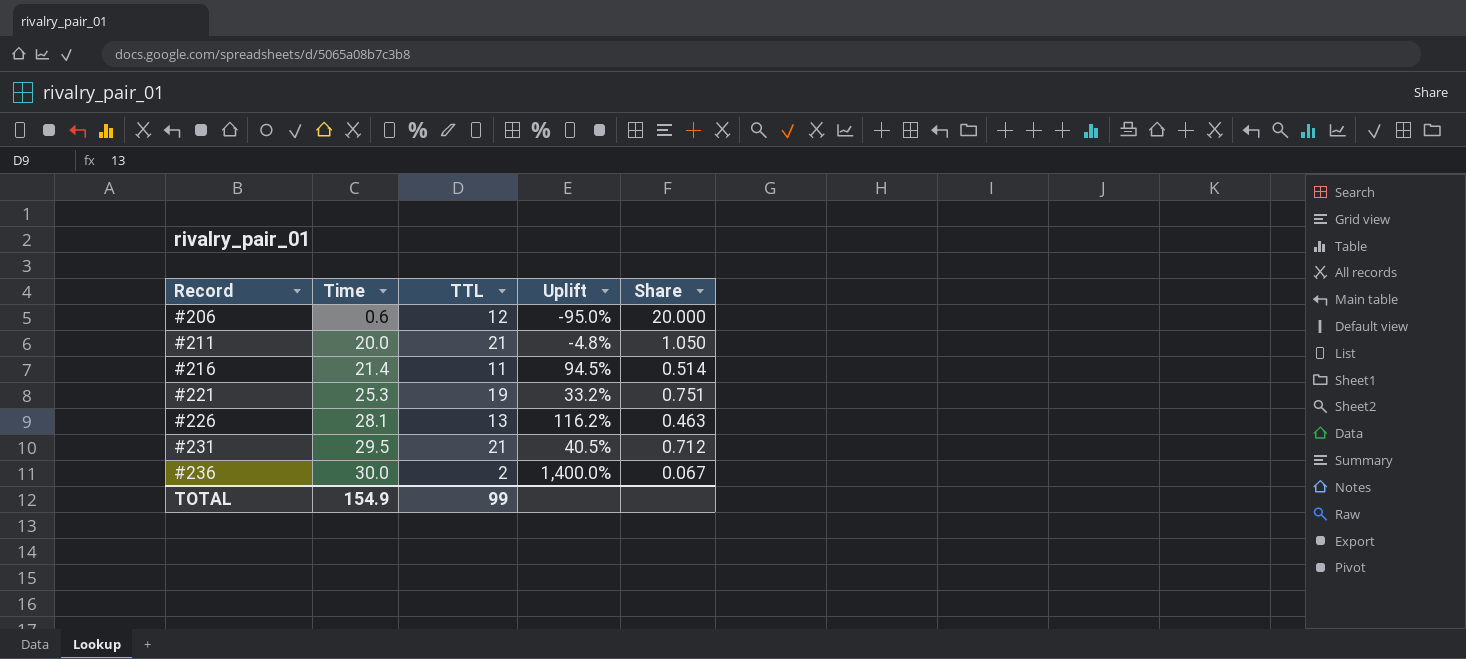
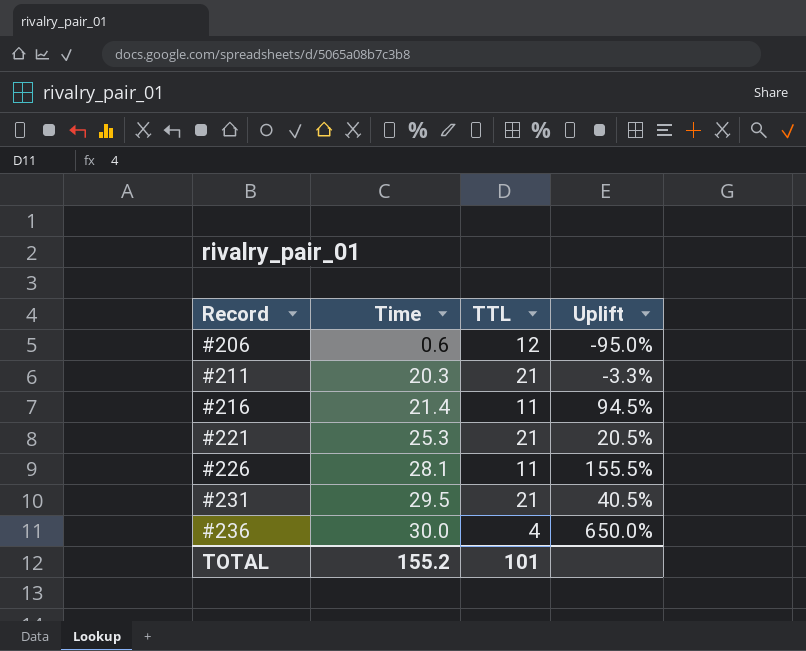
column Share | formula: [TTL] / [Time] -> none
#211 | Time: 20.0 -> 20.3
#211 | Uplift: -4.8% -> -3.3%
#221 | TTL: 19 -> 21
#221 | Uplift: 33.2% -> 20.5%
#226 | TTL: 13 -> 11
#226 | Uplift: 116.2% -> 155.5%
#236 | TTL: 2 -> 4
#236 | Uplift: 1,400.0% -> 650.0%
TOTAL | Time: 154.9 -> 155.2
TOTAL | TTL: 99 -> 101

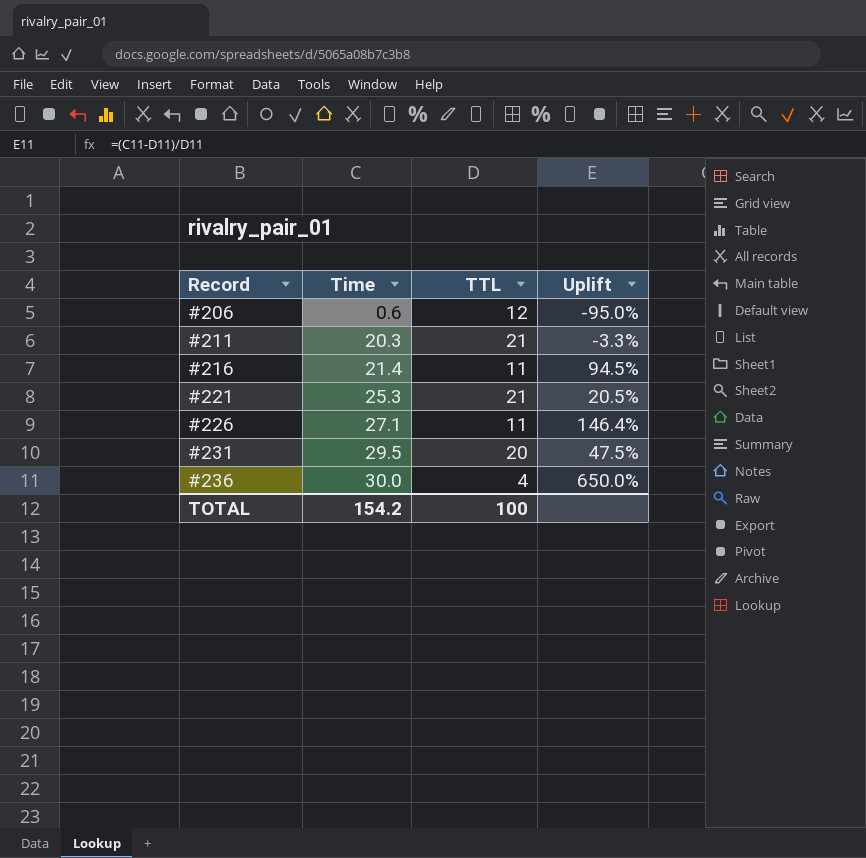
#226 | Time: 28.1 -> 27.1
#226 | Uplift: 155.5% -> 146.4%
#231 | TTL: 21 -> 20
#231 | Uplift: 40.5% -> 47.5%
TOTAL | Time: 155.2 -> 154.2
TOTAL | TTL: 101 -> 100

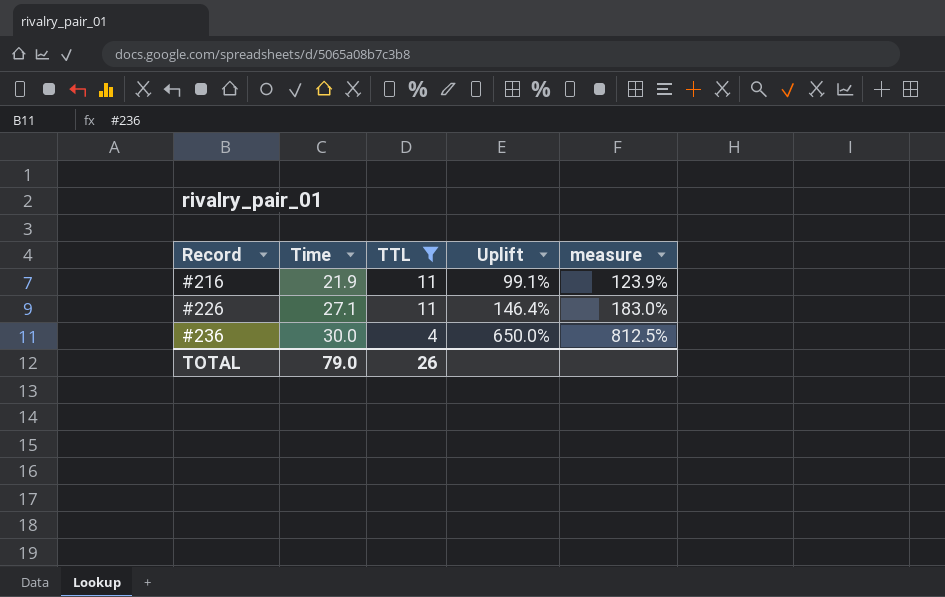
filter: none -> TTL <= 11
column measure | formula: none -> [Uplift] * 1.25
#216 | Time: 21.4 -> 21.9
#216 | Uplift: 94.5% -> 99.1%
TOTAL | Time: 154.2 -> 79.0
TOTAL | TTL: 100 -> 26

